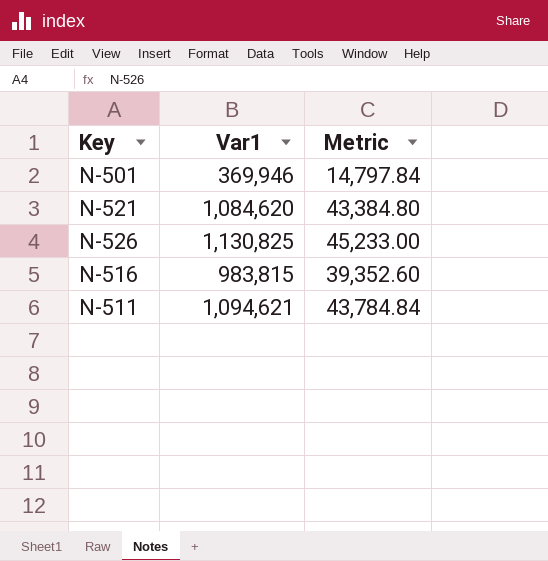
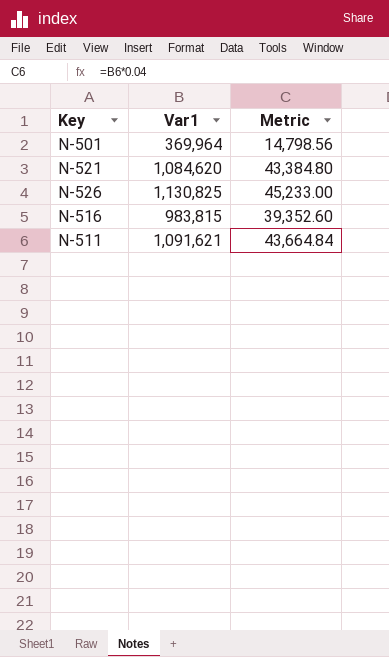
N-501 | Var1: 369,946 -> 369,964
N-501 | Metric: 14,797.84 -> 14,798.56
N-511 | Var1: 1,094,621 -> 1,091,621
N-511 | Metric: 43,784.84 -> 43,664.84

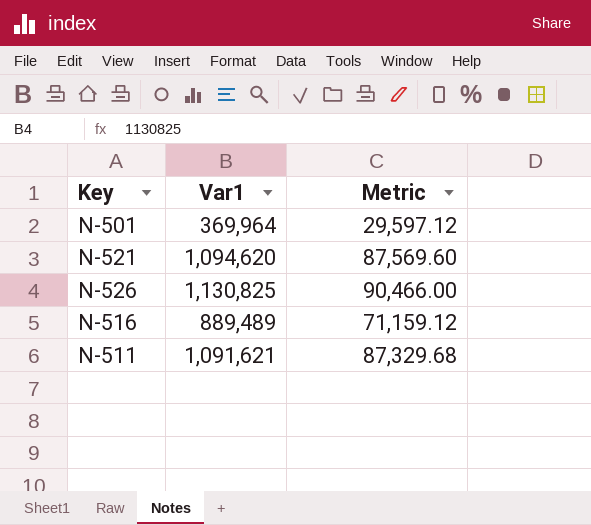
column Metric | formula: [Var1] * 0.04 -> [Var1] * 0.08
N-521 | Var1: 1,084,620 -> 1,094,620
N-516 | Var1: 983,815 -> 889,489

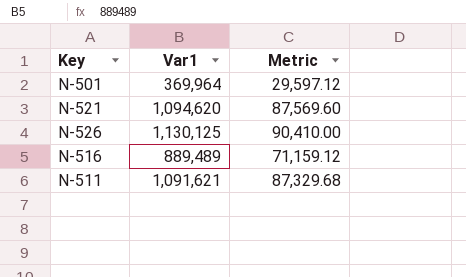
N-526 | Var1: 1,130,825 -> 1,130,125
N-526 | Metric: 90,466.00 -> 90,410.00

